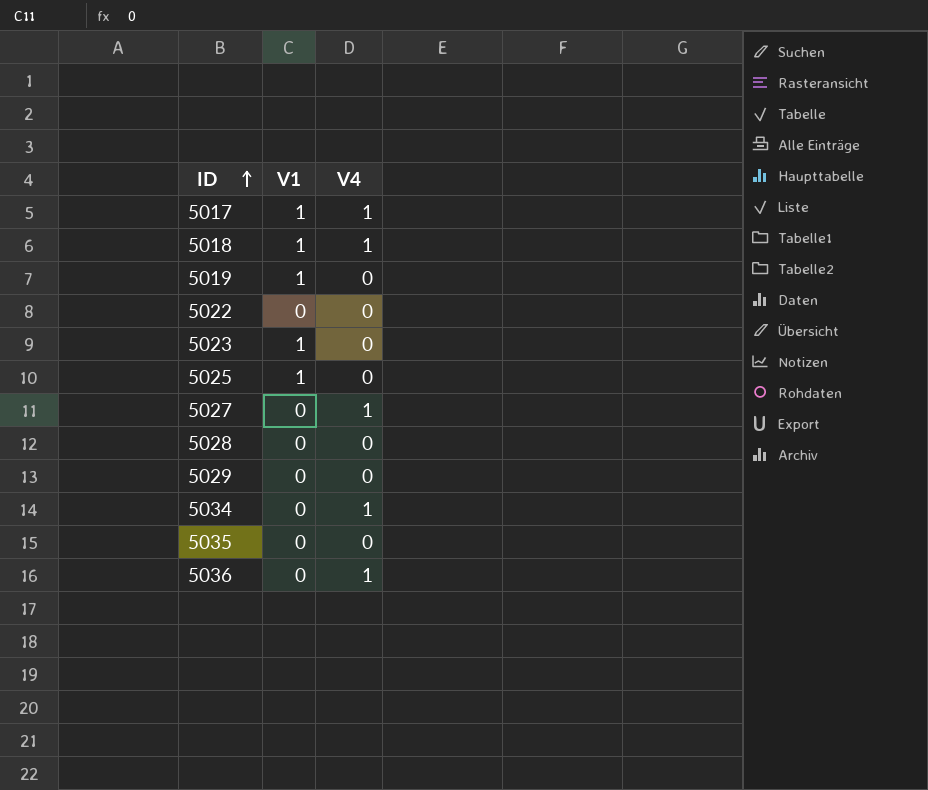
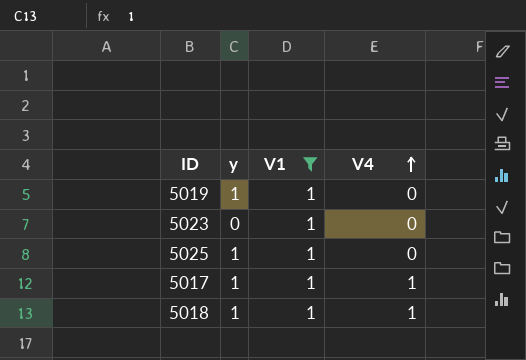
filter: none -> V1 = 1
row order: ID ascending -> V4 ascending
column y | position: none -> 2

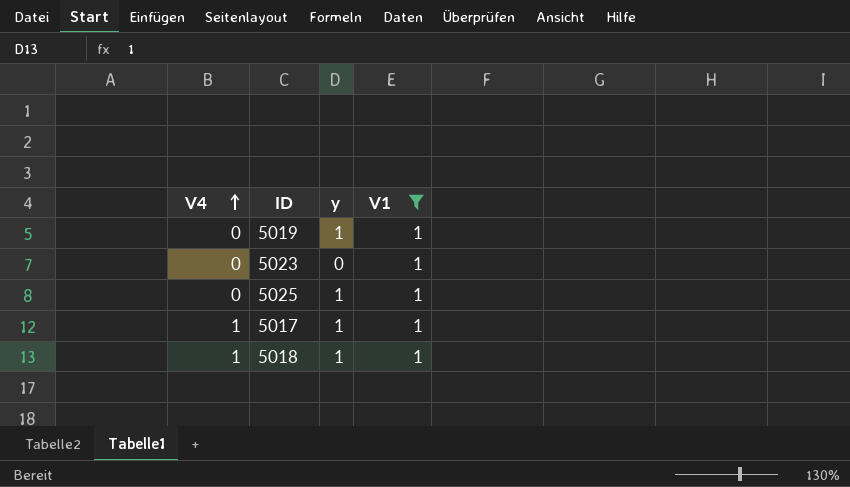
column V4 | position: 4 -> 1

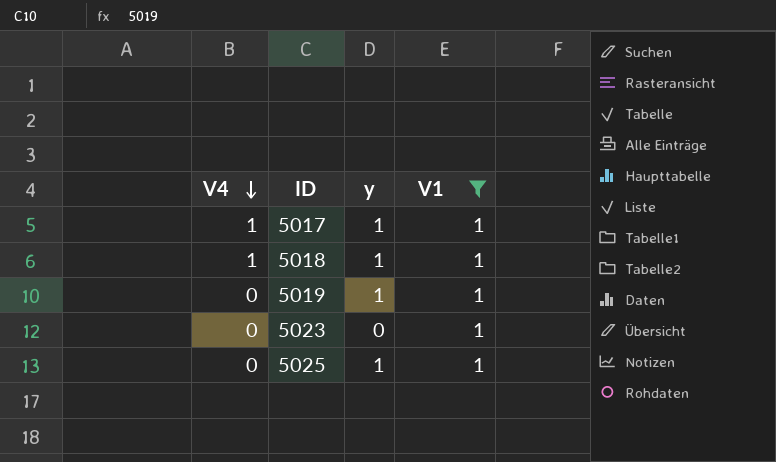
row order: V4 ascending -> V4 descending

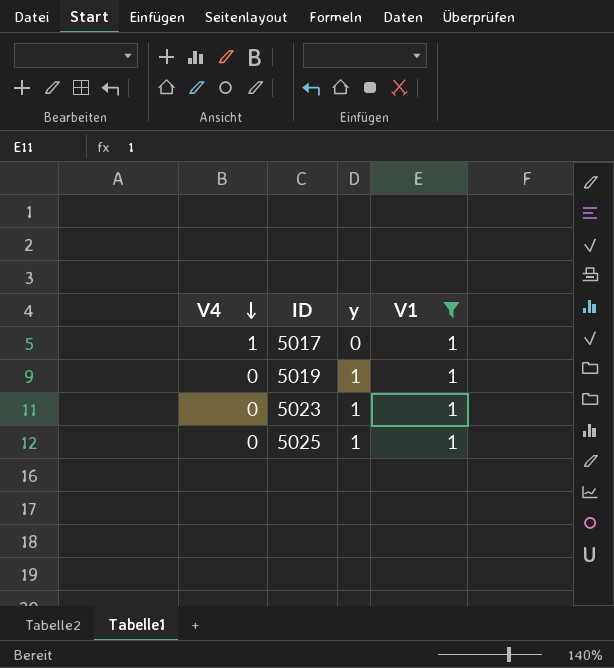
row 5018: 1 | 1 | 1 -> none
5017 | y: 1 -> 0
5023 | y: 0 -> 1

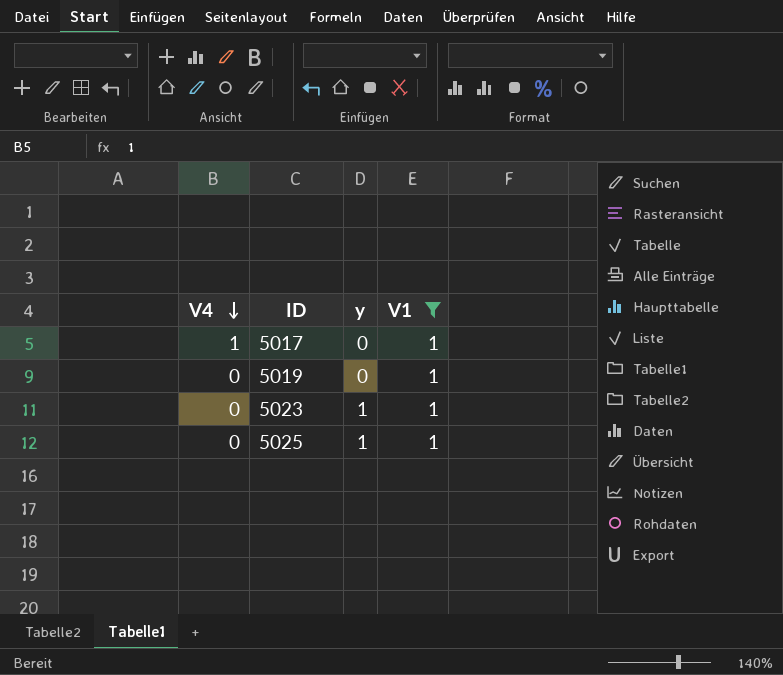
5019 | y: 1 -> 0

